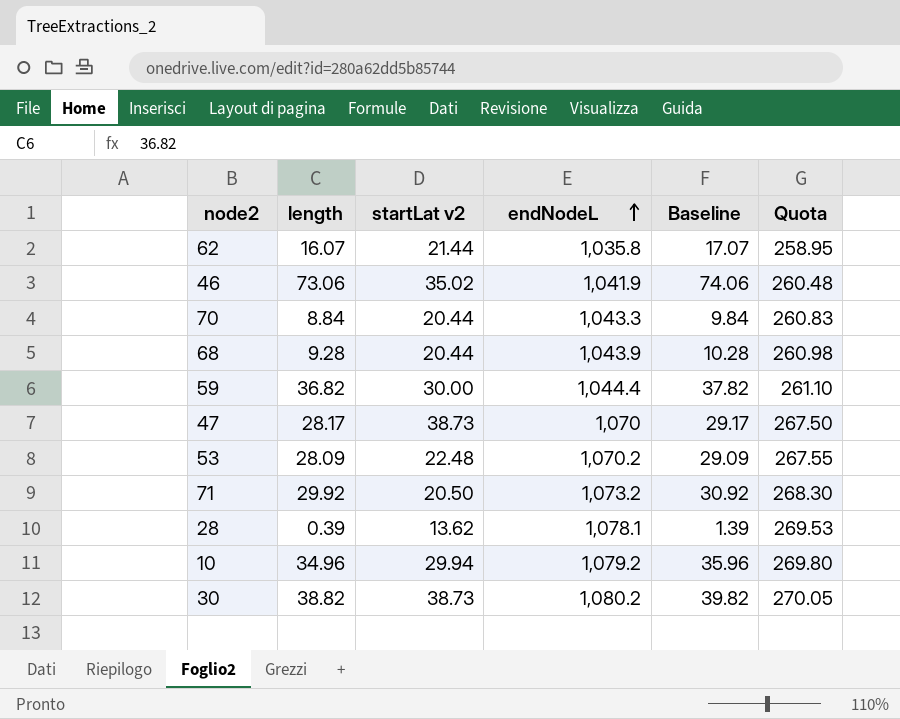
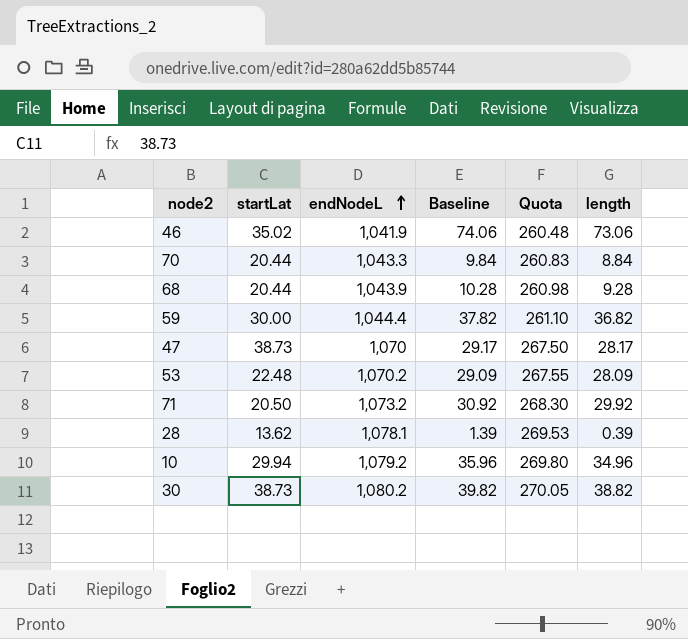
column name: startLat v2 -> startLat
column length | position: 2 -> 6
row 62: 16.07 | 21.44 | 1,035.8 | 17.07 | 258.95 -> none

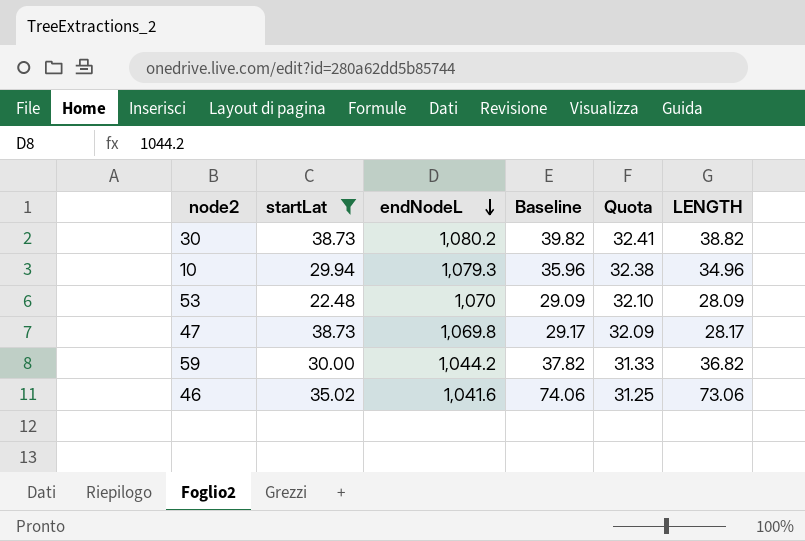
filter: none -> startLat >= 22.48
row order: endNodeL ascending -> endNodeL descending
column Quota | formula: [endNodeL] * 0.25 -> [endNodeL] * 0.03
column name: length -> LENGTH
10 | endNodeL: 1,079.2 -> 1,079.3
53 | endNodeL: 1,070.2 -> 1,070
47 | endNodeL: 1,070 -> 1,069.8
59 | endNodeL: 1,044.4 -> 1,044.2
46 | endNodeL: 1,041.9 -> 1,041.6

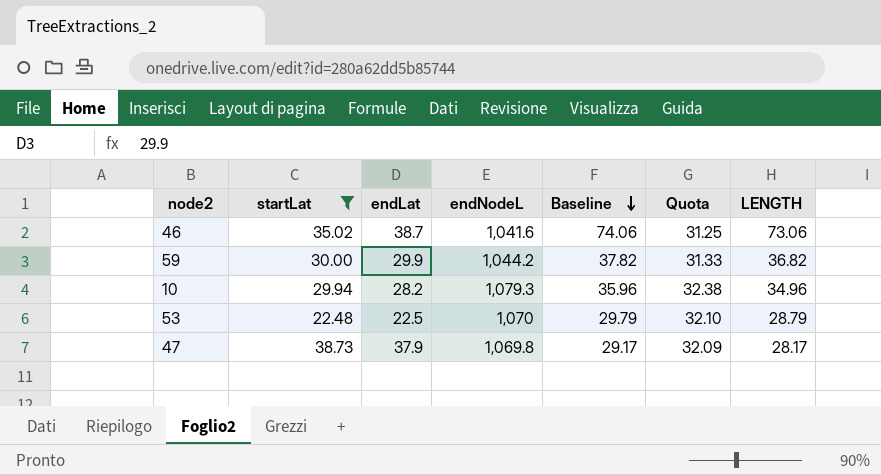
row order: endNodeL descending -> Baseline descending
column endLat | position: none -> 3
row 30: 38.73 | 1,080.2 | 39.82 | 32.41 | 38.82 -> none
53 | Baseline: 29.09 -> 29.79
53 | LENGTH: 28.09 -> 28.79

